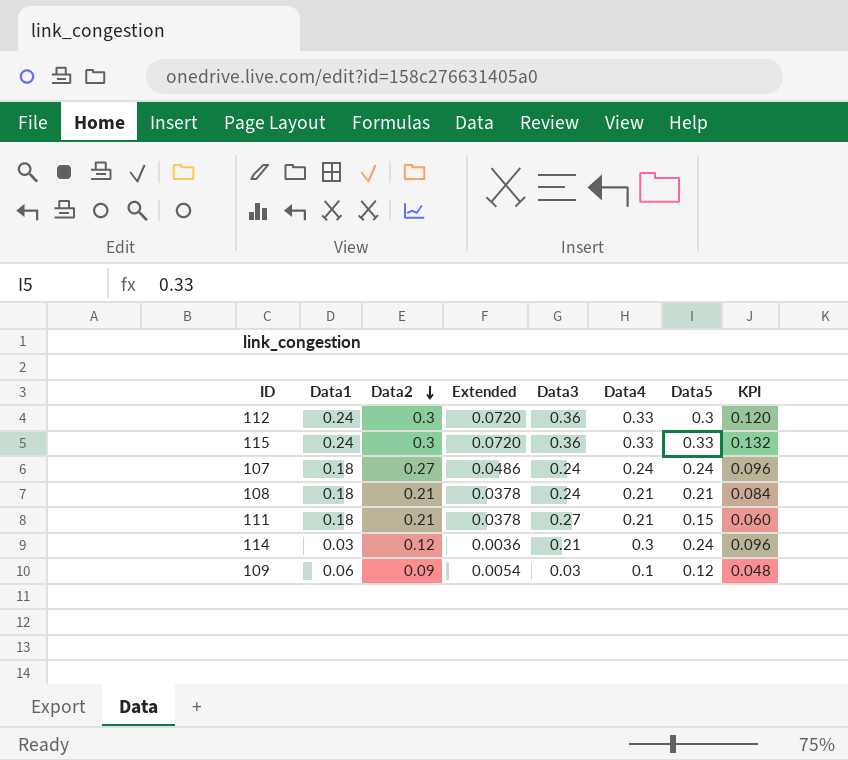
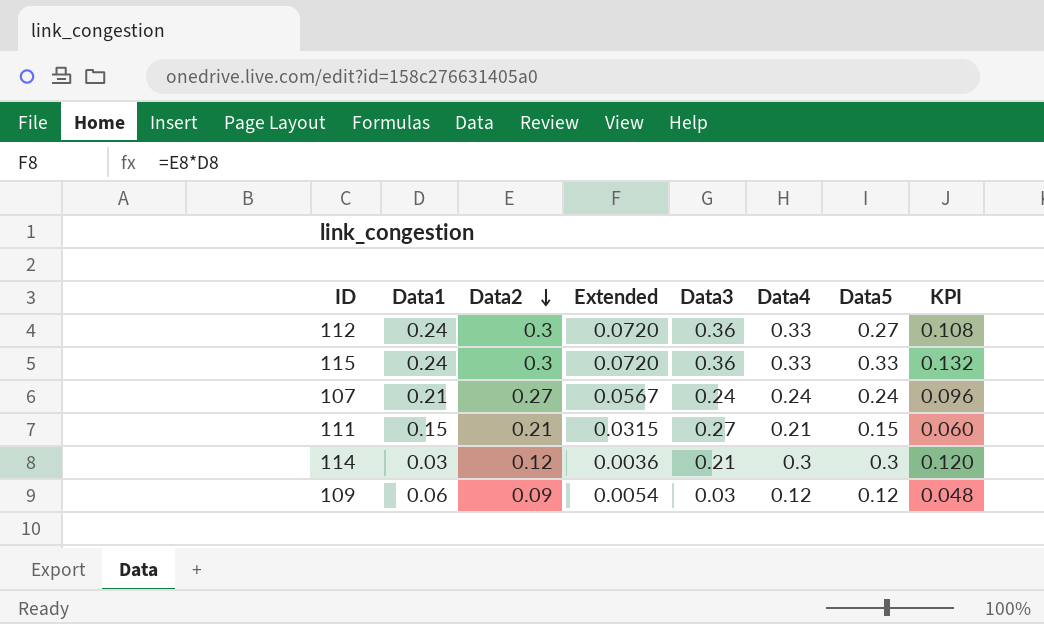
row 108: 0.18 | 0.21 | 0.0378 | 0.24 | 0.21 | 0.21 | 0.084 -> none
112 | Data5: 0.3 -> 0.27
112 | KPI: 0.120 -> 0.108
107 | Data1: 0.18 -> 0.21
107 | Extended: 0.0486 -> 0.0567
111 | Data1: 0.18 -> 0.15
111 | Extended: 0.0378 -> 0.0315
114 | Data5: 0.24 -> 0.3
114 | KPI: 0.096 -> 0.120
109 | Data4: 0.1 -> 0.12

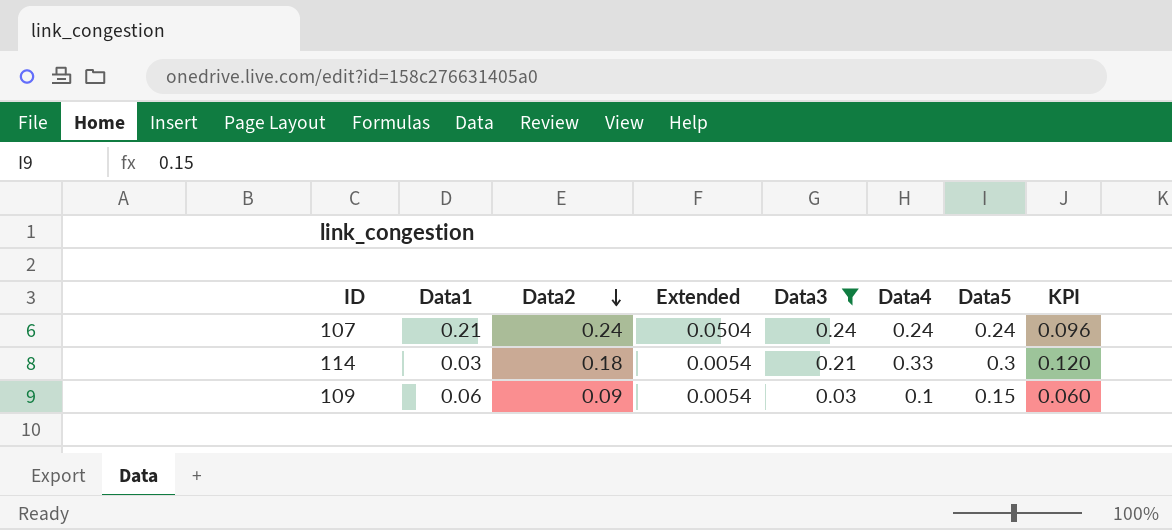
filter: none -> Data3 <= 0.24
107 | Data2: 0.27 -> 0.24
107 | Extended: 0.0567 -> 0.0504
114 | Data2: 0.12 -> 0.18
114 | Extended: 0.0036 -> 0.0054
114 | Data4: 0.3 -> 0.33
109 | Data4: 0.12 -> 0.1
109 | Data5: 0.12 -> 0.15
109 | KPI: 0.048 -> 0.060

